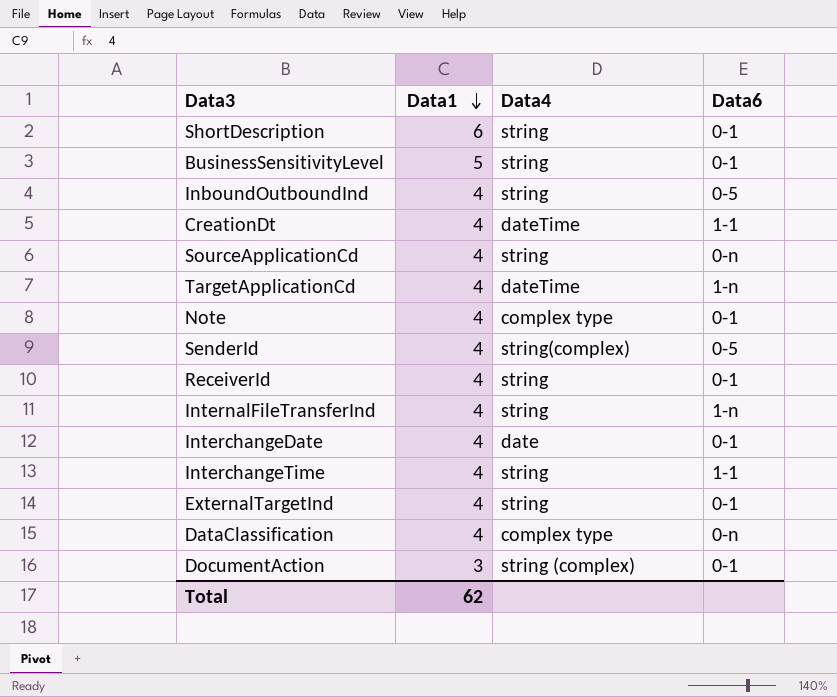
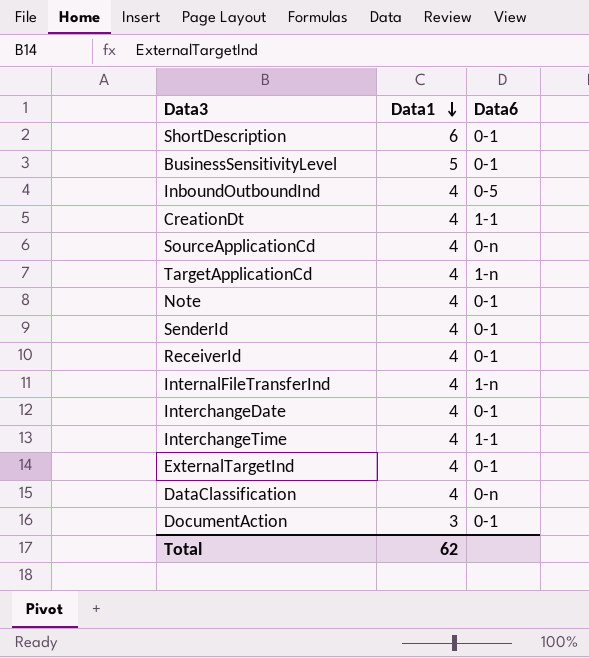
column Data4 | position: 3 -> none
SenderId | Data6: 0-5 -> 0-1

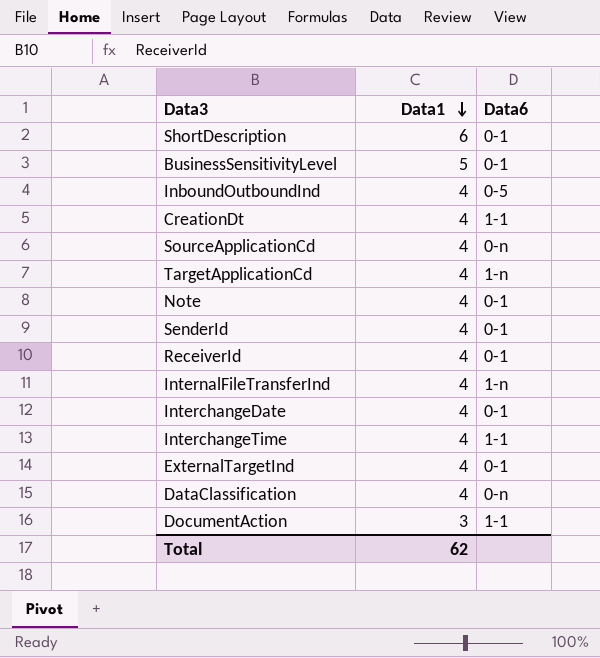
DocumentAction | Data6: 0-1 -> 1-1

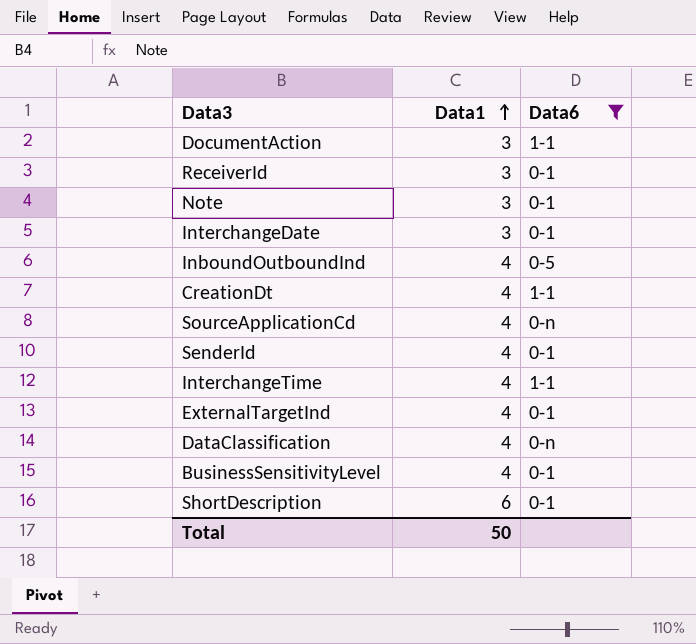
filter: none -> Data6 != 1-n
row order: Data1 descending -> Data1 ascending
ReceiverId | Data1: 4 -> 3
Note | Data1: 4 -> 3
InterchangeDate | Data1: 4 -> 3
BusinessSensitivityLevel | Data1: 5 -> 4
Total | Data1: 62 -> 50

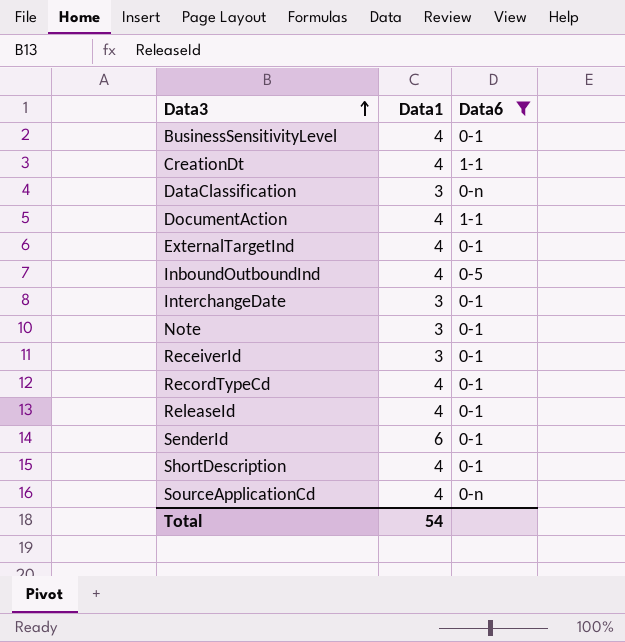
row order: Data1 ascending -> Data3 ascending
row InterchangeTime: 4 | 1-1 -> none
DataClassification | Data1: 4 -> 3
DocumentAction | Data1: 3 -> 4
row RecordTypeCd: none -> 4 | 0-1
row ReleaseId: none -> 4 | 0-1
SenderId | Data1: 4 -> 6
ShortDescription | Data1: 6 -> 4
Total | Data1: 50 -> 54

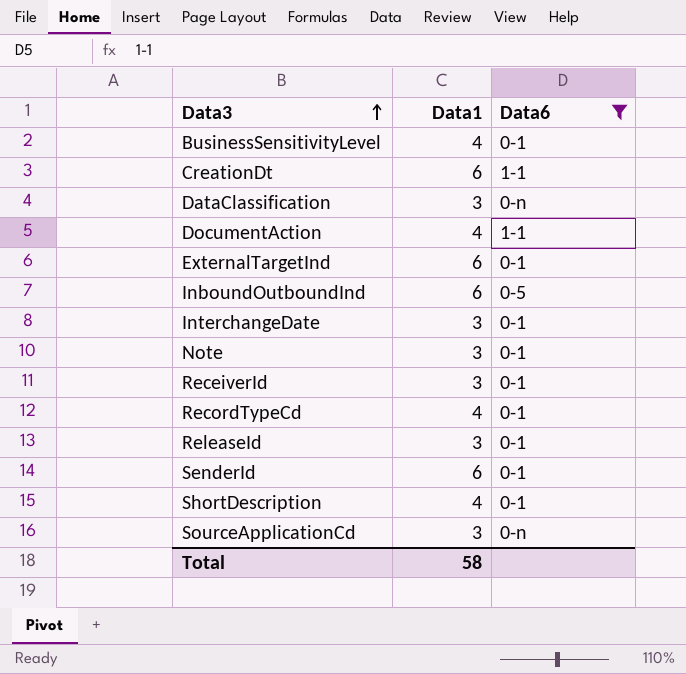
CreationDt | Data1: 4 -> 6
ExternalTargetInd | Data1: 4 -> 6
InboundOutboundInd | Data1: 4 -> 6
ReleaseId | Data1: 4 -> 3
SourceApplicationCd | Data1: 4 -> 3
Total | Data1: 54 -> 58

